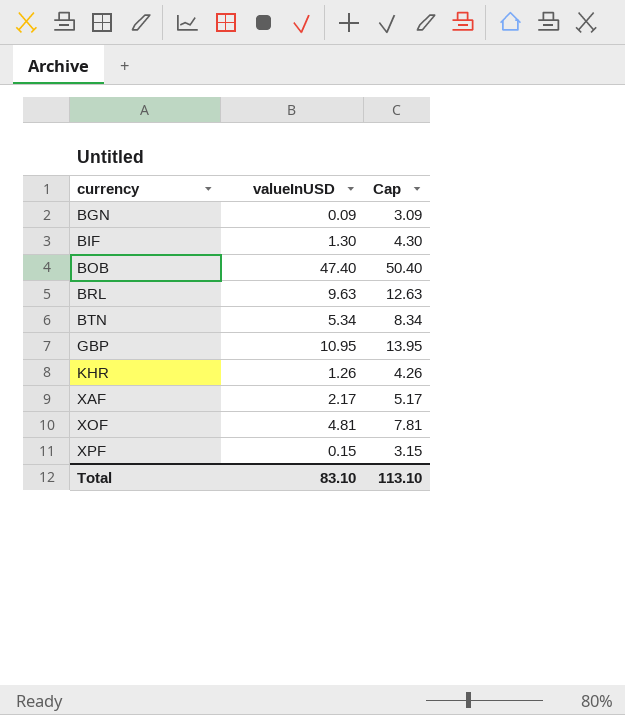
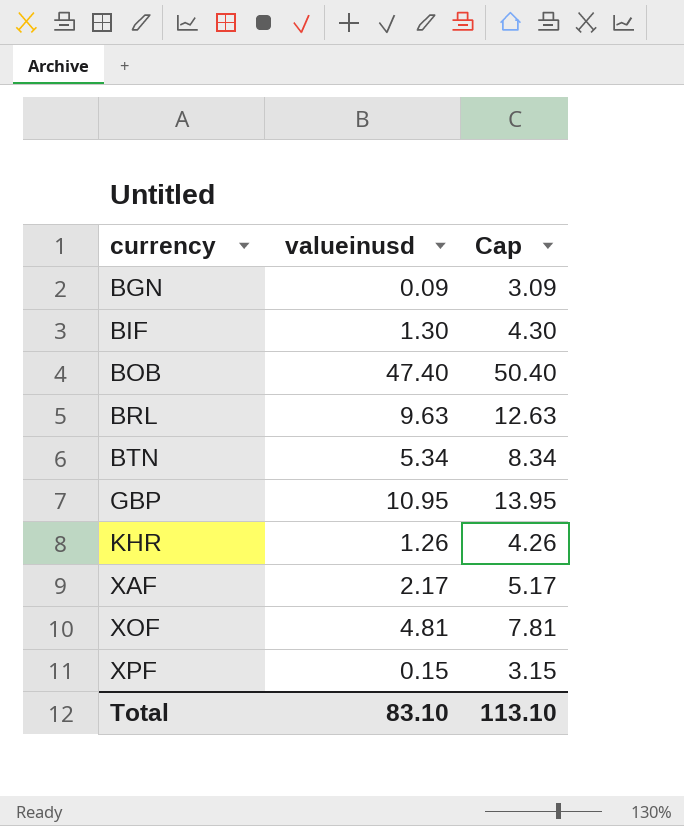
column name: valueInUSD -> valueinusd

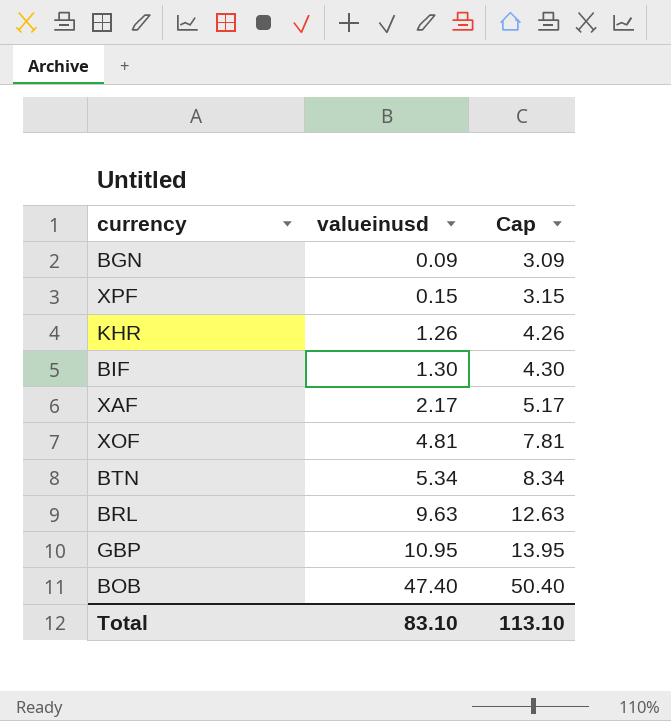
row order: currency ascending -> valueinusd ascending

